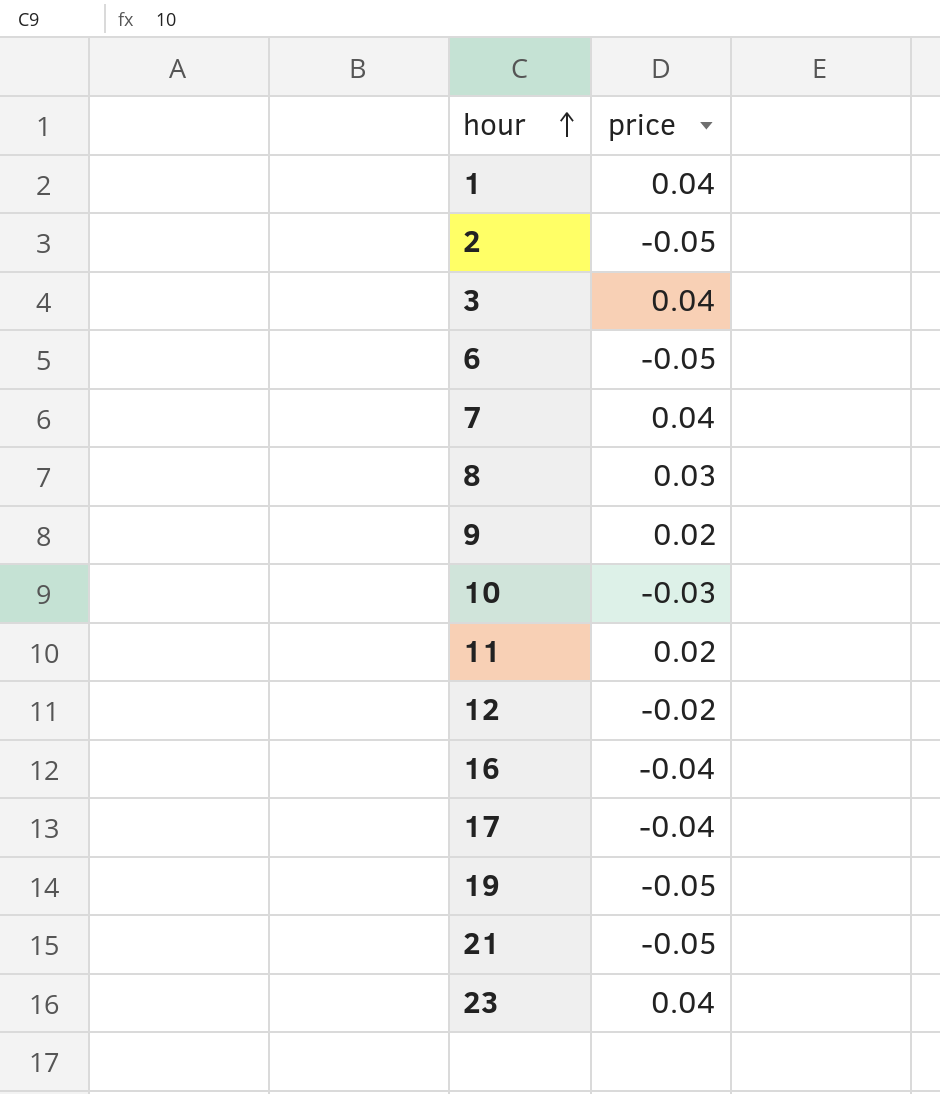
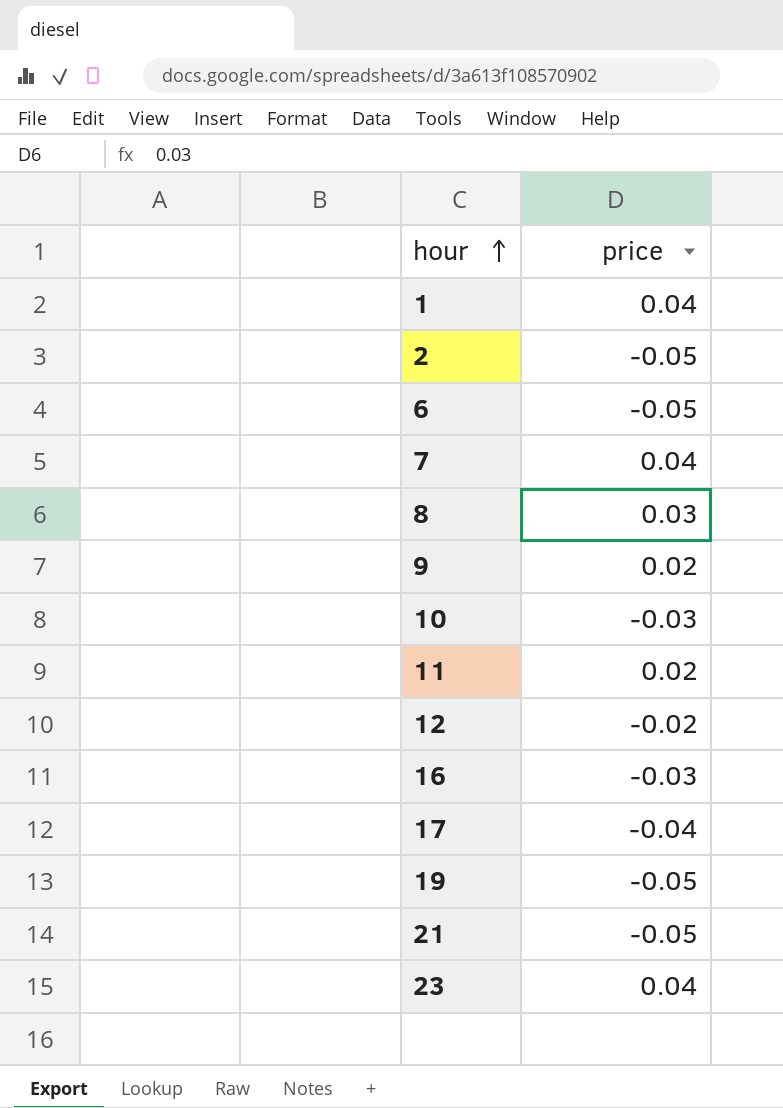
row 3: 0.04 -> none
16 | price: -0.04 -> -0.03

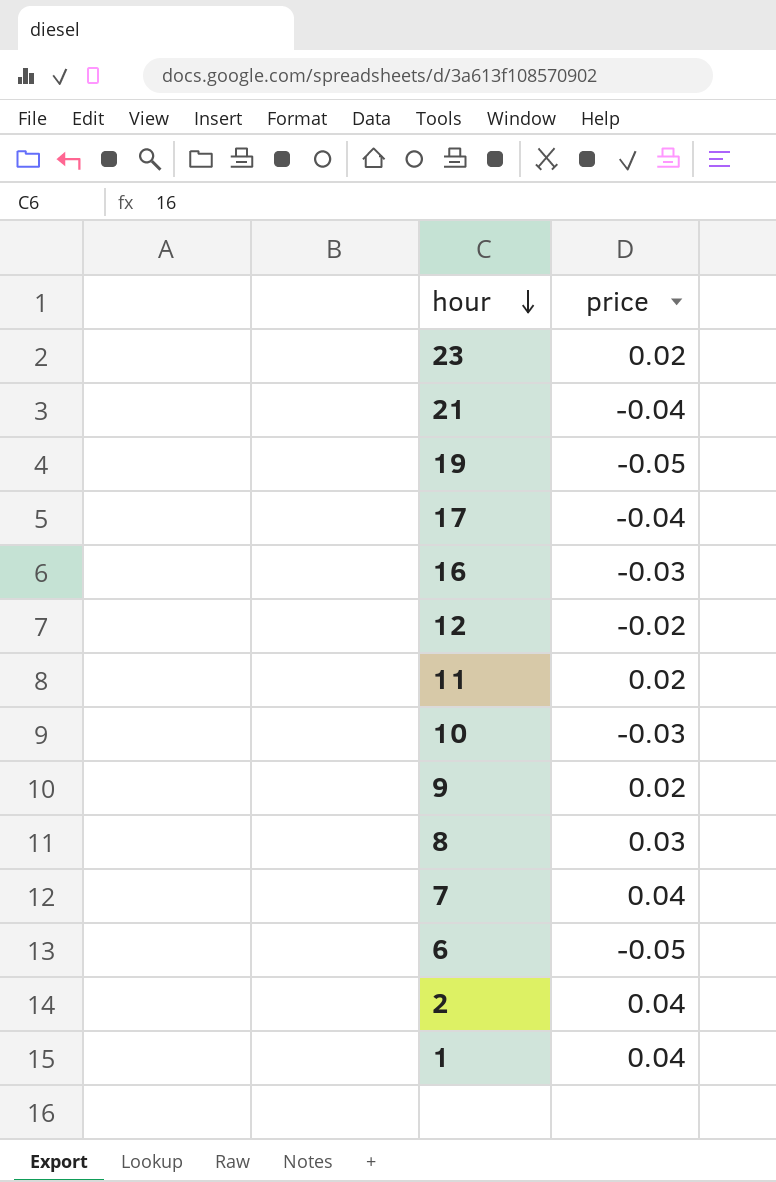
row order: hour ascending -> hour descending
23 | price: 0.04 -> 0.02
21 | price: -0.05 -> -0.04
2 | price: -0.05 -> 0.04

